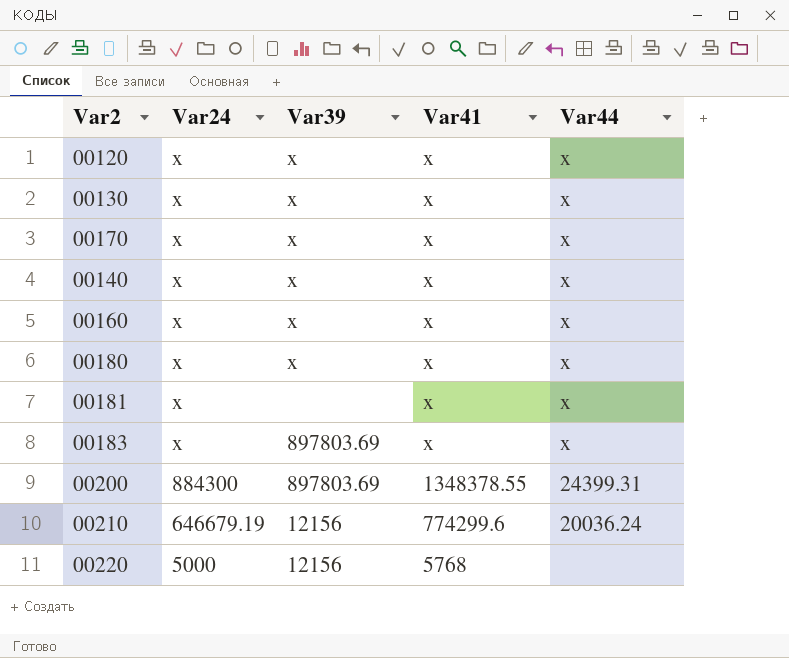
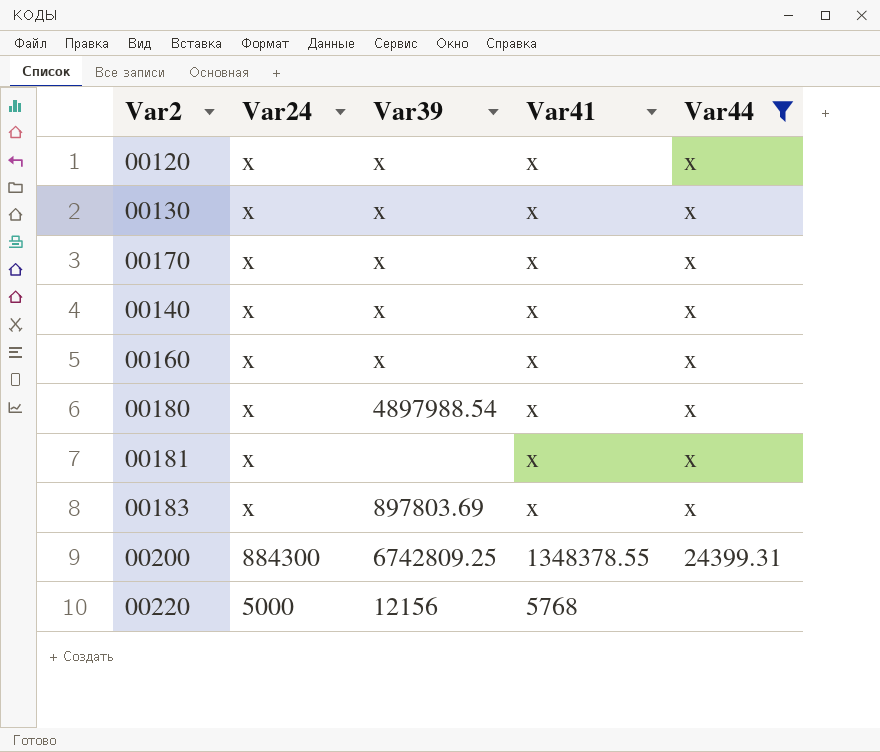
filter: none -> Var44 != 20036.24
00180 | Var39: х -> 4897988.54
00200 | Var39: 897803.69 -> 6742809.25

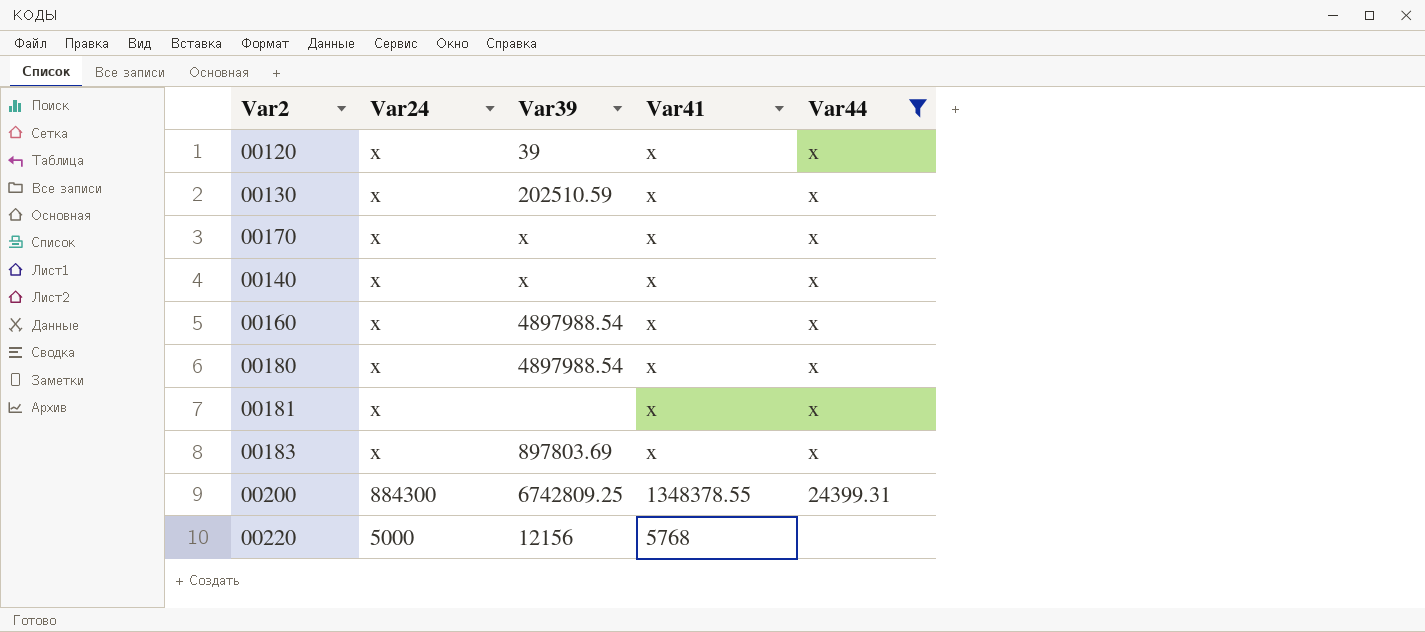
00120 | Var39: х -> 39
00130 | Var39: х -> 202510.59
00160 | Var39: х -> 4897988.54

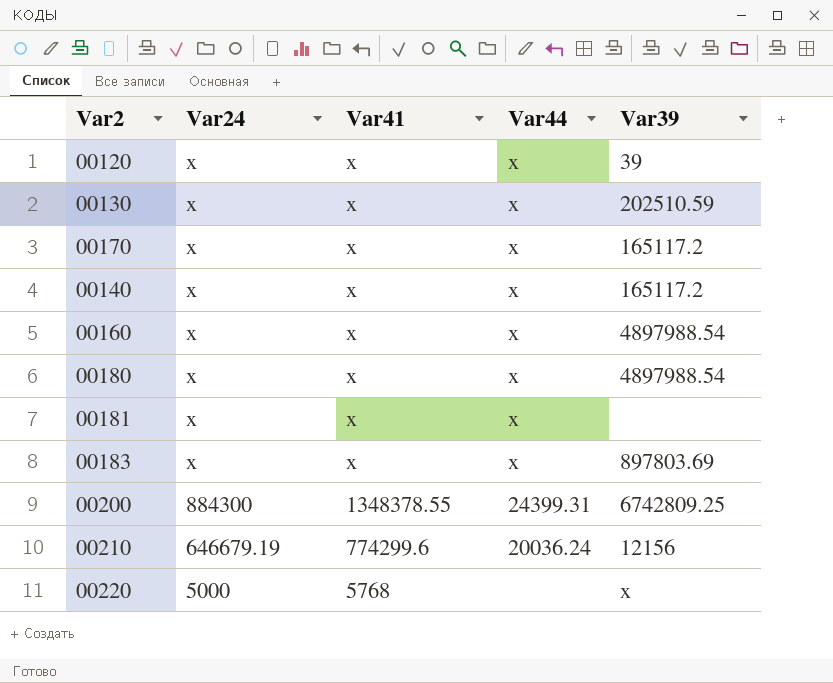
filter: Var44 != 20036.24 -> none
column Var39 | position: 3 -> 5
00170 | Var39: х -> 165117.2
00140 | Var39: х -> 165117.2
00220 | Var39: 12156 -> х

